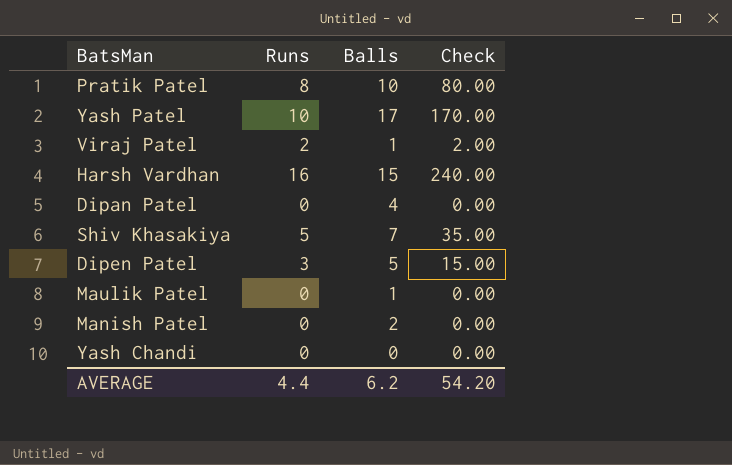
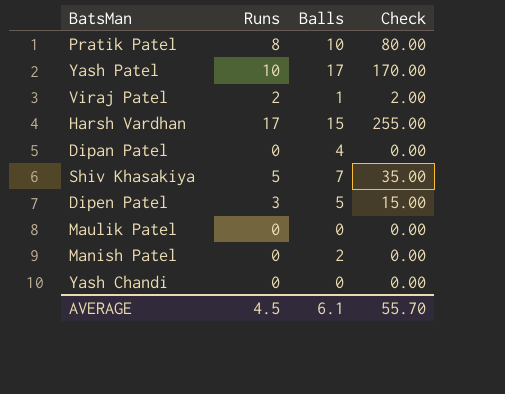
Harsh Vardhan | Runs: 16 -> 17
Harsh Vardhan | Check: 240.00 -> 255.00
Maulik Patel | Balls: 1 -> 0
AVERAGE | Runs: 4.4 -> 4.5
AVERAGE | Balls: 6.2 -> 6.1
AVERAGE | Check: 54.20 -> 55.70

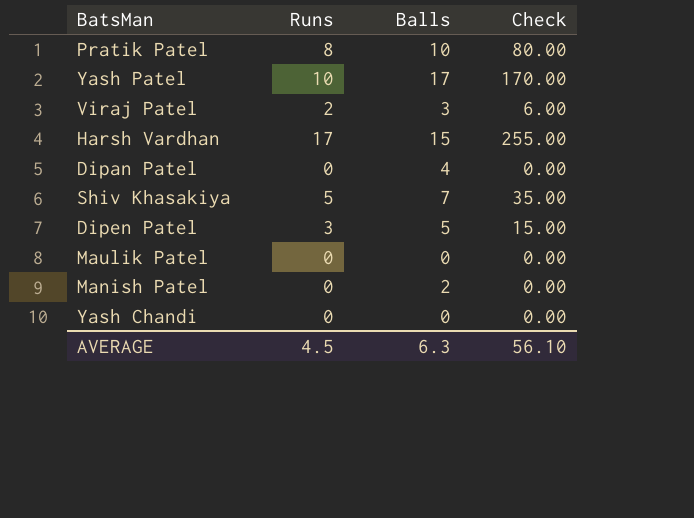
Viraj Patel | Balls: 1 -> 3
Viraj Patel | Check: 2.00 -> 6.00
AVERAGE | Balls: 6.1 -> 6.3
AVERAGE | Check: 55.70 -> 56.10

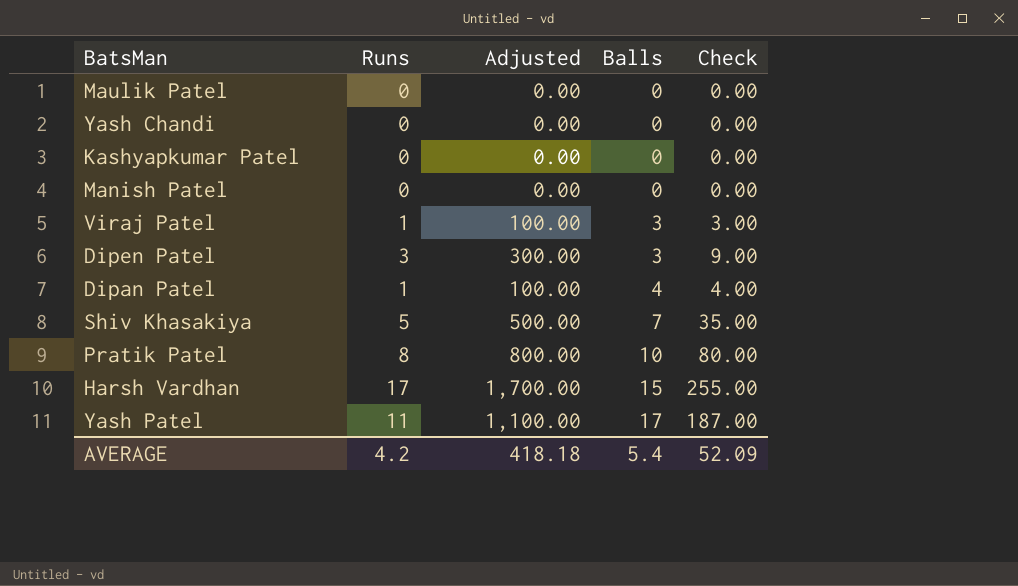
row order: none -> Balls ascending
column Adjusted | formula: none -> [Runs] * 100
row Kashyapkumar Patel: none -> 0 | 0.00 | 0 | 0.00
Manish Patel | Balls: 2 -> 0
Viraj Patel | Runs: 2 -> 1
Viraj Patel | Check: 6.00 -> 3.00
Dipen Patel | Balls: 5 -> 3
Dipen Patel | Check: 15.00 -> 9.00
Dipan Patel | Runs: 0 -> 1
Dipan Patel | Check: 0.00 -> 4.00
Yash Patel | Runs: 10 -> 11
Yash Patel | Check: 170.00 -> 187.00
AVERAGE | Runs: 4.5 -> 4.2
AVERAGE | Balls: 6.3 -> 5.4
AVERAGE | Check: 56.10 -> 52.09

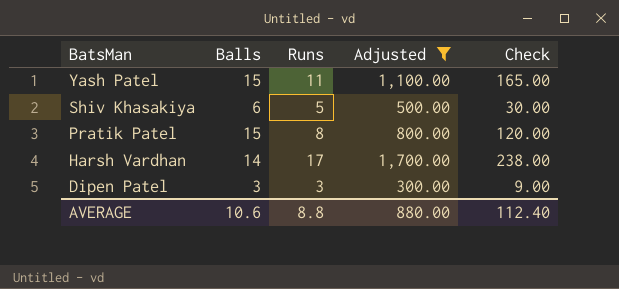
filter: none -> Adjusted >= 300.00
row order: Balls ascending -> BatsMan descending
column Balls | position: 4 -> 2
Yash Patel | Balls: 17 -> 15
Yash Patel | Check: 187.00 -> 165.00
Shiv Khasakiya | Balls: 7 -> 6
Shiv Khasakiya | Check: 35.00 -> 30.00
Pratik Patel | Balls: 10 -> 15
Pratik Patel | Check: 80.00 -> 120.00
Harsh Vardhan | Balls: 15 -> 14
Harsh Vardhan | Check: 255.00 -> 238.00
AVERAGE | Balls: 5.4 -> 10.6
AVERAGE | Runs: 4.2 -> 8.8
AVERAGE | Adjusted: 418.18 -> 880.00
AVERAGE | Check: 52.09 -> 112.40

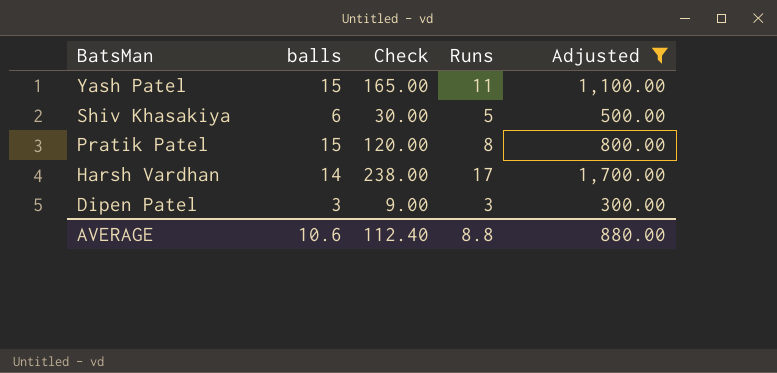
column name: Balls -> balls
column Check | position: 5 -> 3

